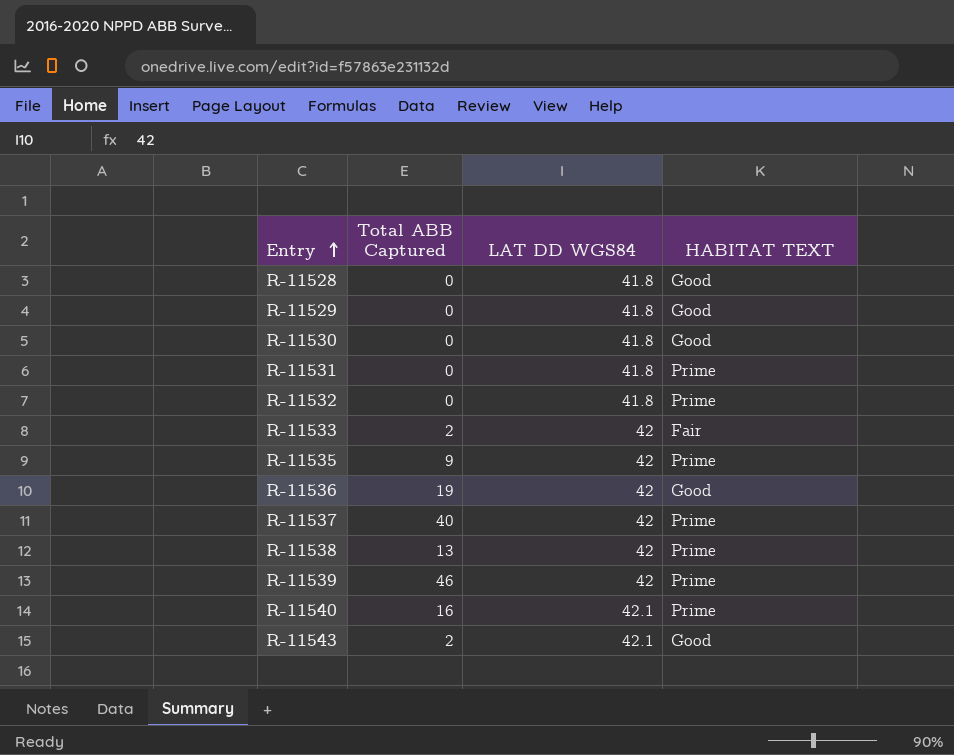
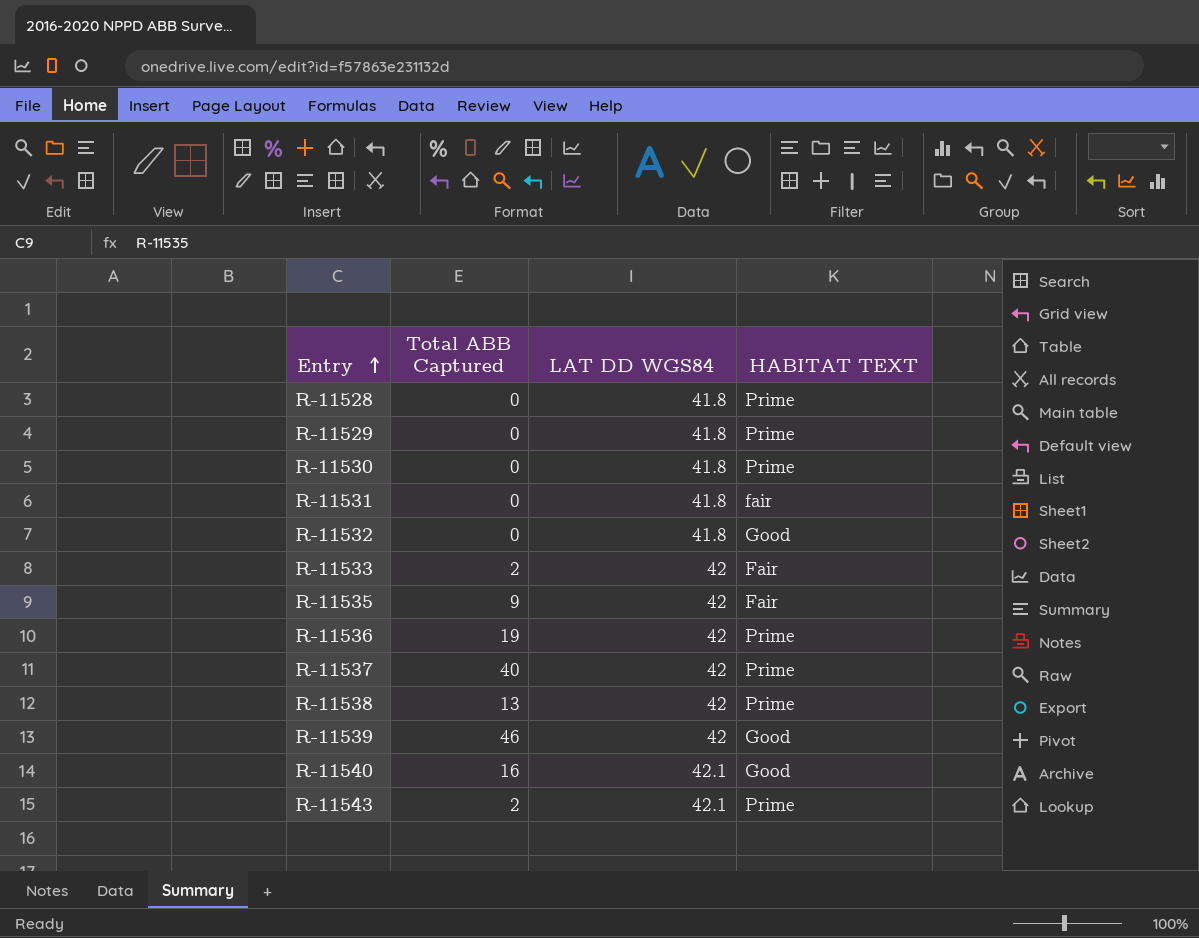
R-11528 | HABITAT TEXT: Good -> Prime
R-11529 | HABITAT TEXT: Good -> Prime
R-11530 | HABITAT TEXT: Good -> Prime
R-11531 | HABITAT TEXT: Prime -> fair
R-11532 | HABITAT TEXT: Prime -> Good
R-11535 | HABITAT TEXT: Prime -> Fair
R-11536 | HABITAT TEXT: Good -> Prime
R-11539 | HABITAT TEXT: Prime -> Good
R-11540 | HABITAT TEXT: Prime -> Good
R-11543 | HABITAT TEXT: Good -> Prime

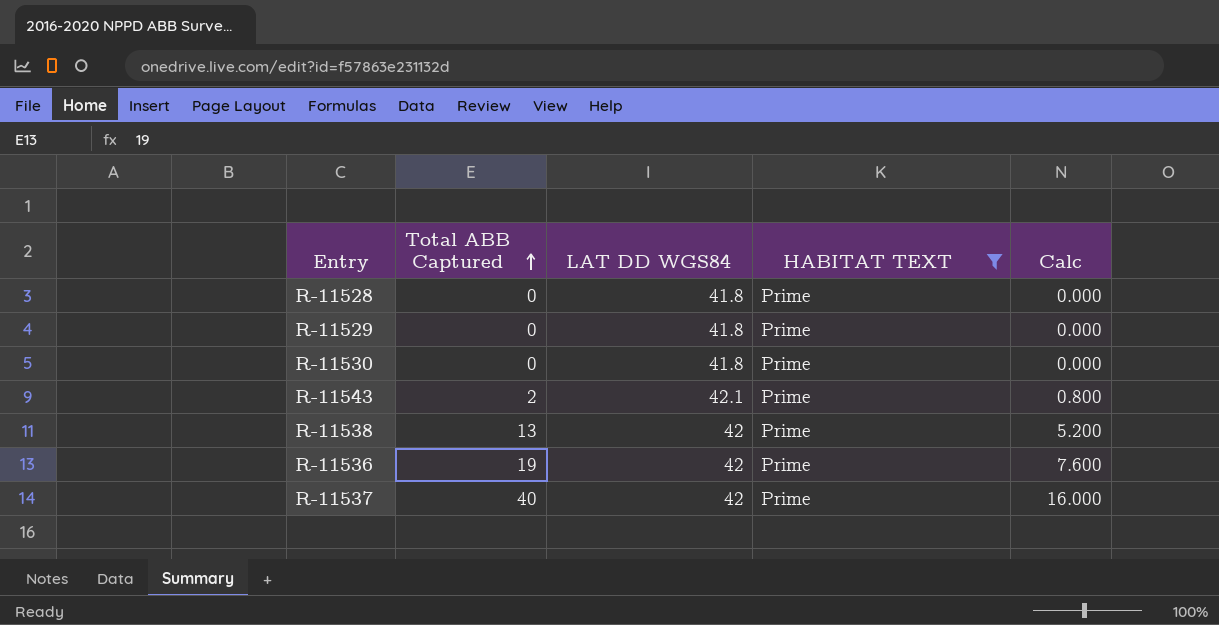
filter: none -> HABITAT TEXT = Prime
row order: Entry ascending -> Total ABB Captured ascending
column Calc | formula: none -> [Total ABB Captured] * 0.4

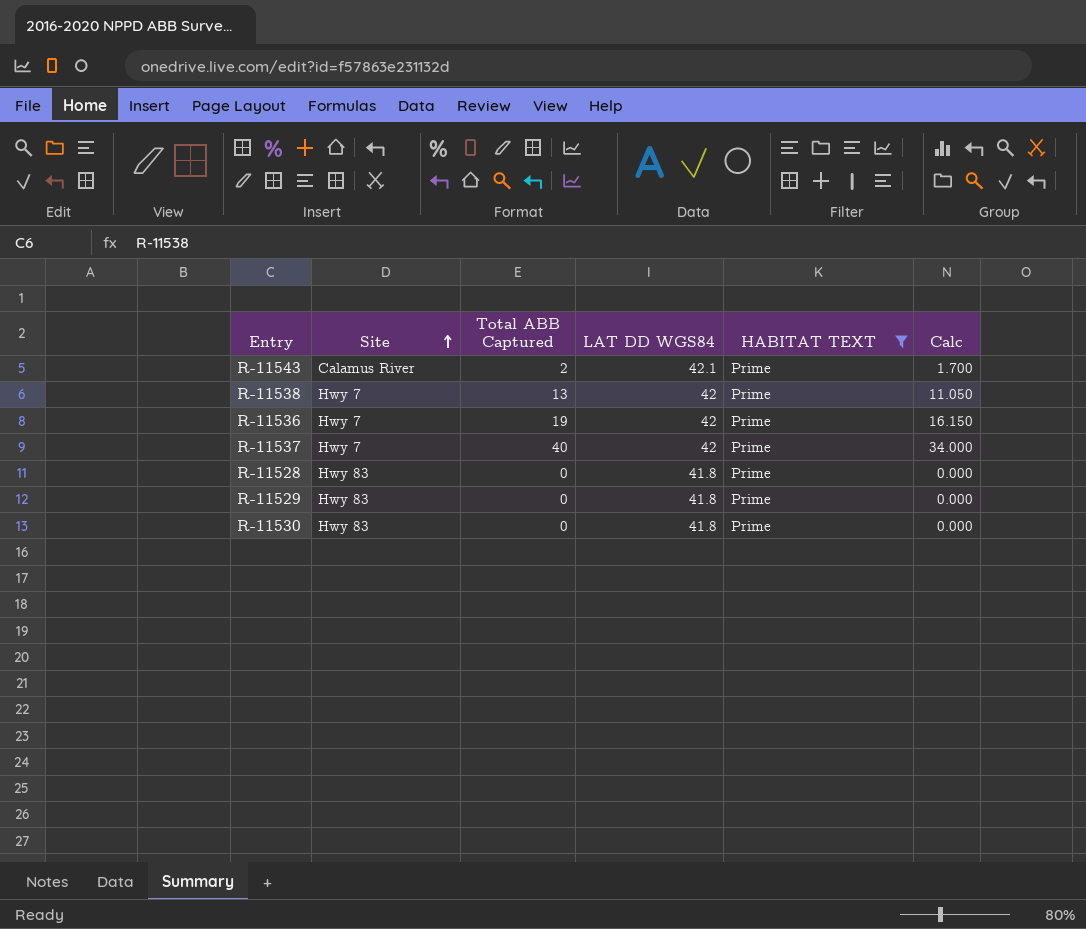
row order: Total ABB Captured ascending -> Site ascending
column Site | position: none -> 2
column Calc | formula: [Total ABB Captured] * 0.4 -> [Total ABB Captured] * 0.85

